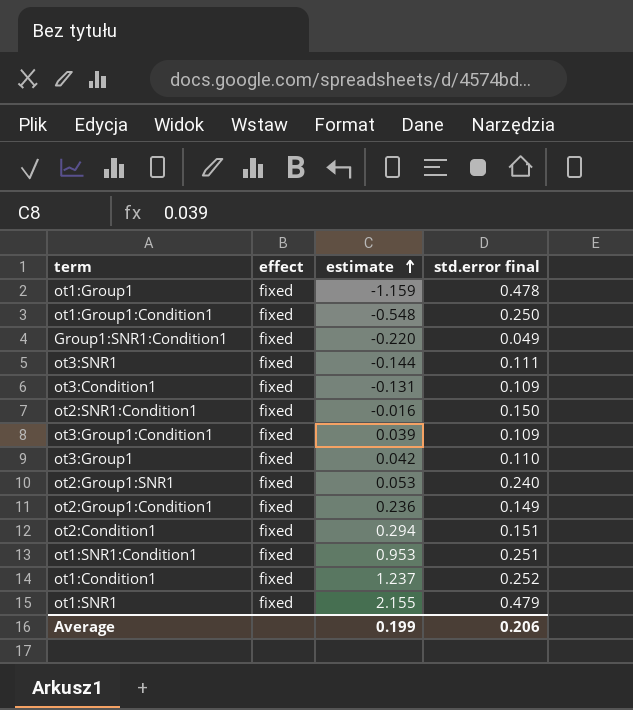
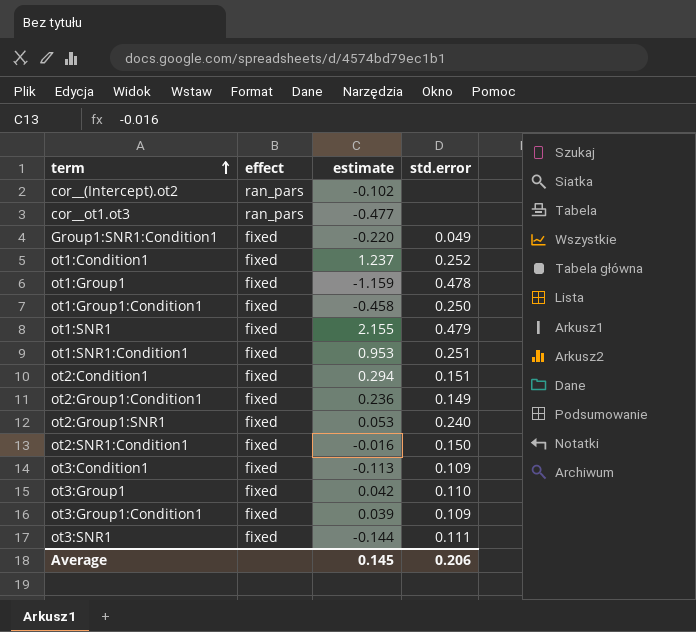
row order: estimate ascending -> term ascending
column name: std.error final -> std.error
row cor__(Intercept).ot2: none -> ran_pars | -0.102 | none
row cor__ot1.ot3: none -> ran_pars | -0.477 | none
ot1:Group1:Condition1 | estimate: -0.548 -> -0.458
ot3:Condition1 | estimate: -0.131 -> -0.113
Average | estimate: 0.199 -> 0.145

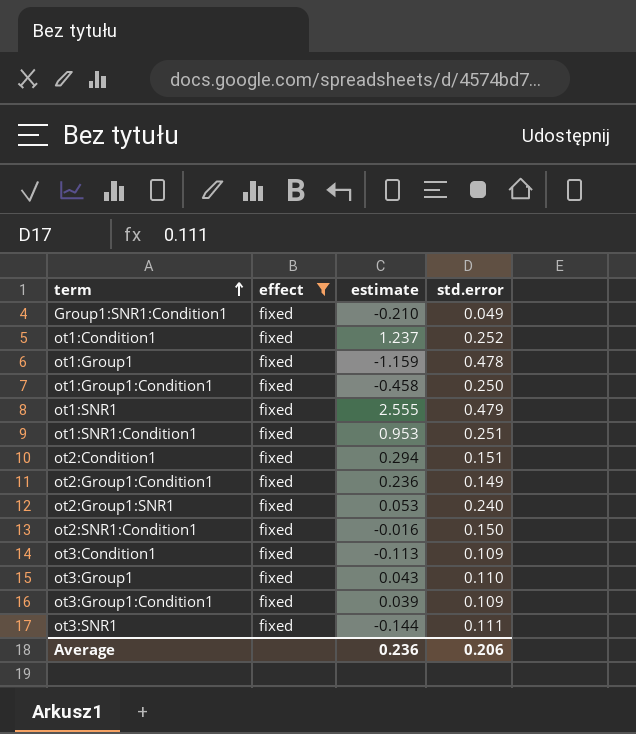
filter: none -> effect = fixed
Group1:SNR1:Condition1 | estimate: -0.220 -> -0.210
ot1:SNR1 | estimate: 2.155 -> 2.555
ot3:Group1 | estimate: 0.042 -> 0.043
Average | estimate: 0.145 -> 0.236

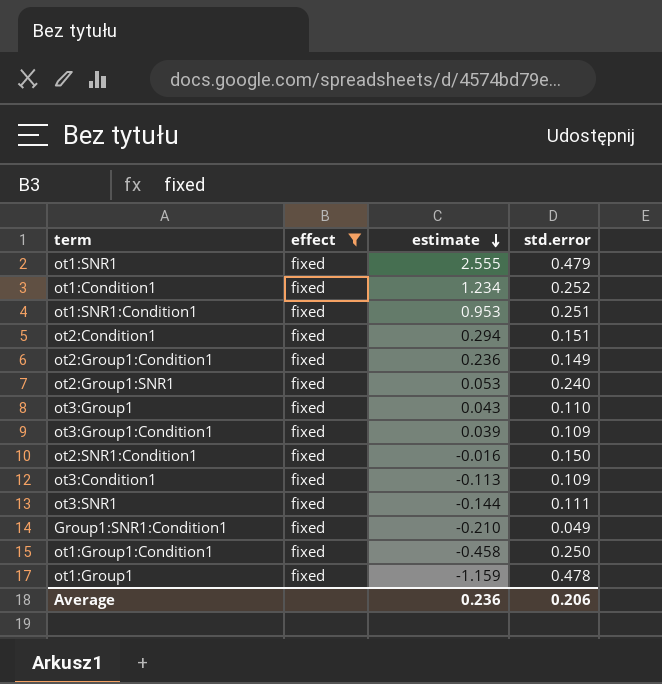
row order: term ascending -> estimate descending
ot1:Condition1 | estimate: 1.237 -> 1.234

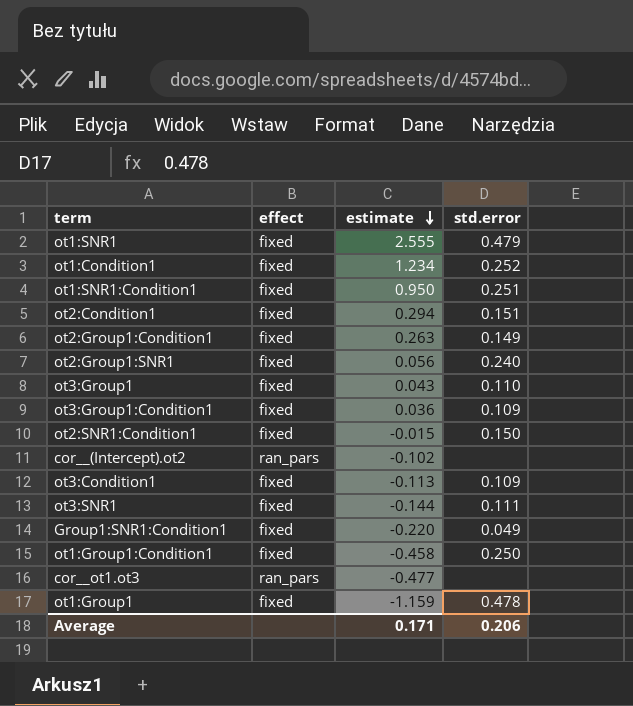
filter: effect = fixed -> none
ot1:SNR1:Condition1 | estimate: 0.953 -> 0.950
ot2:Group1:Condition1 | estimate: 0.236 -> 0.263
ot2:Group1:SNR1 | estimate: 0.053 -> 0.056
ot3:Group1:Condition1 | estimate: 0.039 -> 0.036
ot2:SNR1:Condition1 | estimate: -0.016 -> -0.015
Group1:SNR1:Condition1 | estimate: -0.210 -> -0.220
Average | estimate: 0.236 -> 0.171

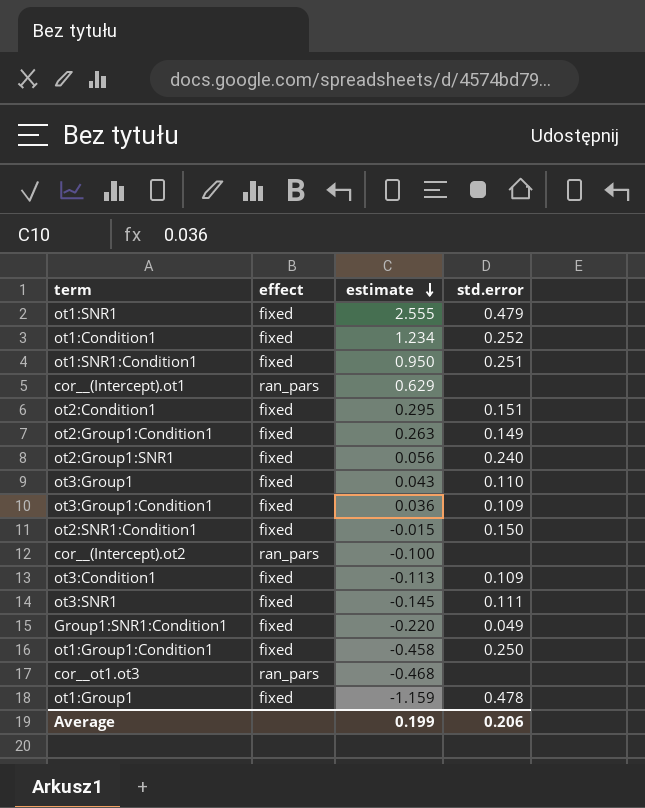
row cor__(Intercept).ot1: none -> ran_pars | 0.629 | none
ot2:Condition1 | estimate: 0.294 -> 0.295
cor__(Intercept).ot2 | estimate: -0.102 -> -0.100
ot3:SNR1 | estimate: -0.144 -> -0.145
cor__ot1.ot3 | estimate: -0.477 -> -0.468
Average | estimate: 0.171 -> 0.199

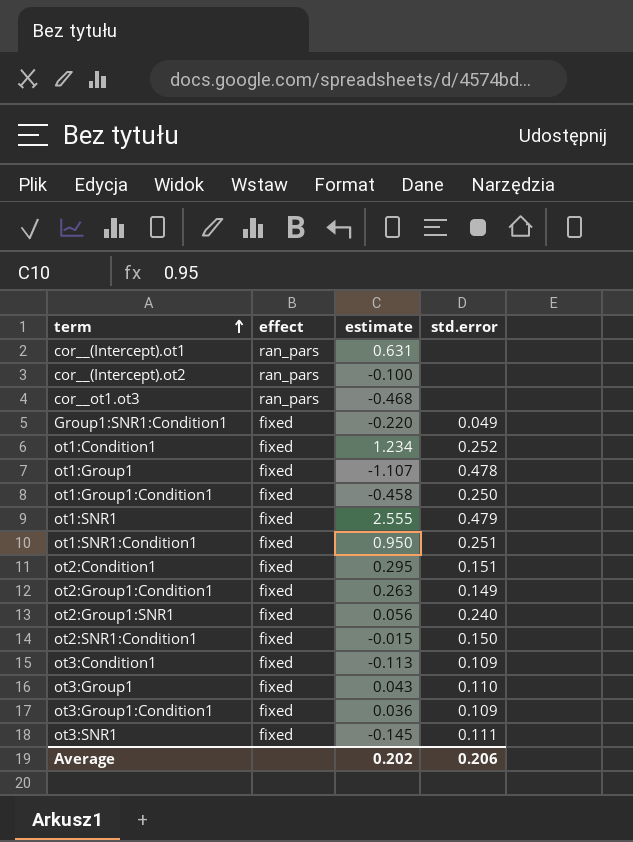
row order: estimate descending -> term ascending
cor__(Intercept).ot1 | estimate: 0.629 -> 0.631
ot1:Group1 | estimate: -1.159 -> -1.107
Average | estimate: 0.199 -> 0.202

